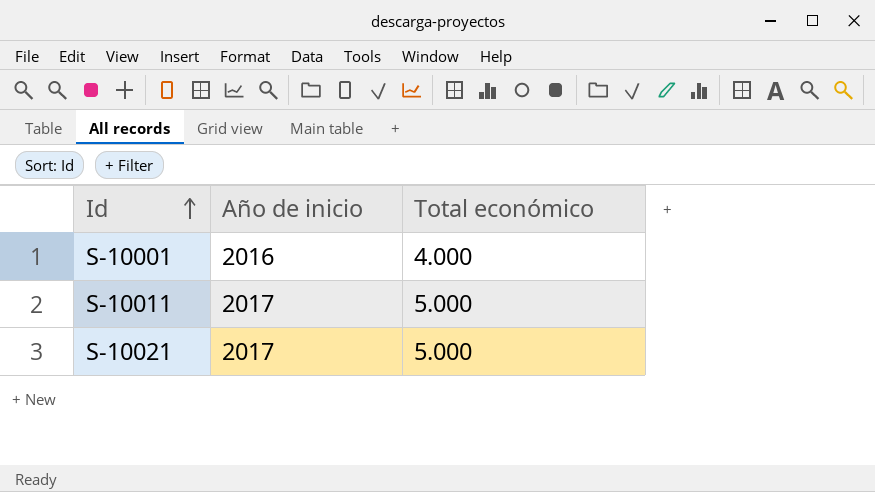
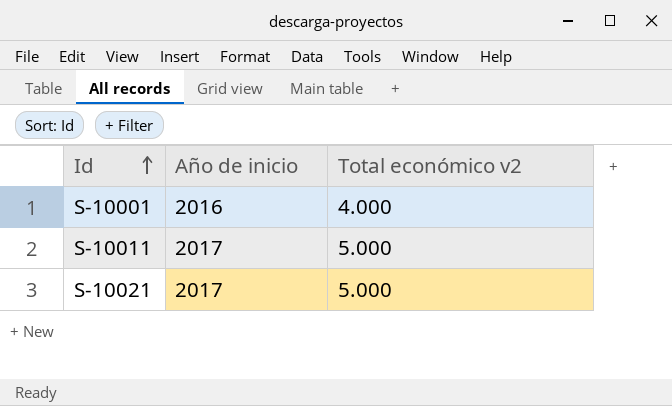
column name: Total económico -> Total económico v2

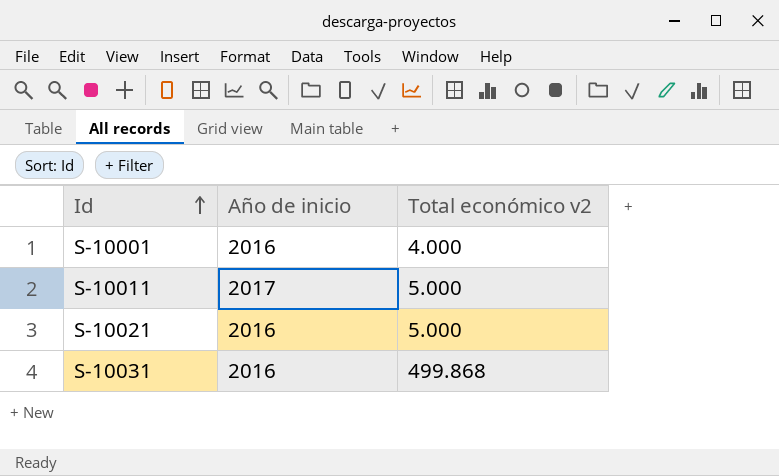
S-10021 | Año de inicio: 2017 -> 2016
row S-10031: none -> 2016 | 499.868

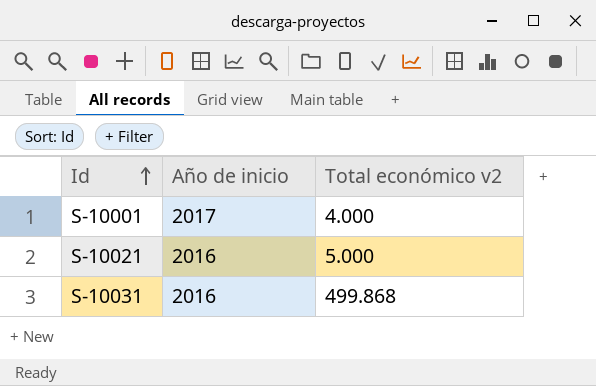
row S-10011: 2017 | 5.000 -> none
S-10001 | Año de inicio: 2016 -> 2017

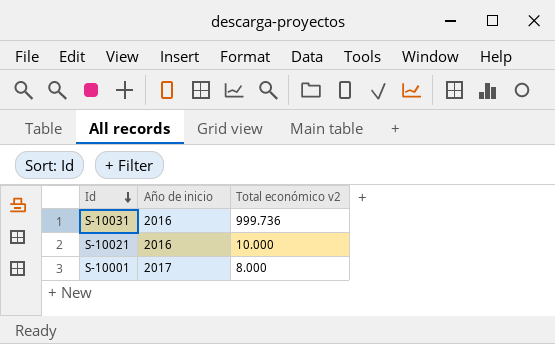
row order: Id ascending -> Id descending
S-10031 | Total económico v2: 499.868 -> 999.736
S-10021 | Total económico v2: 5.000 -> 10.000
S-10001 | Total económico v2: 4.000 -> 8.000

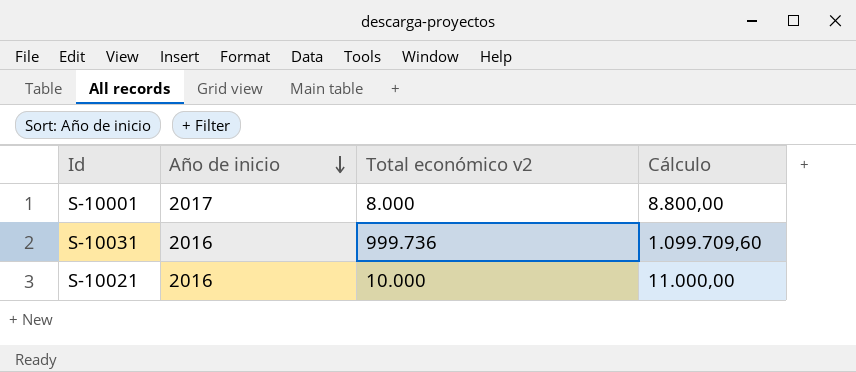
row order: Id descending -> Año de inicio descending
column Cálculo | formula: none -> [Total económico v2] * 1,1

